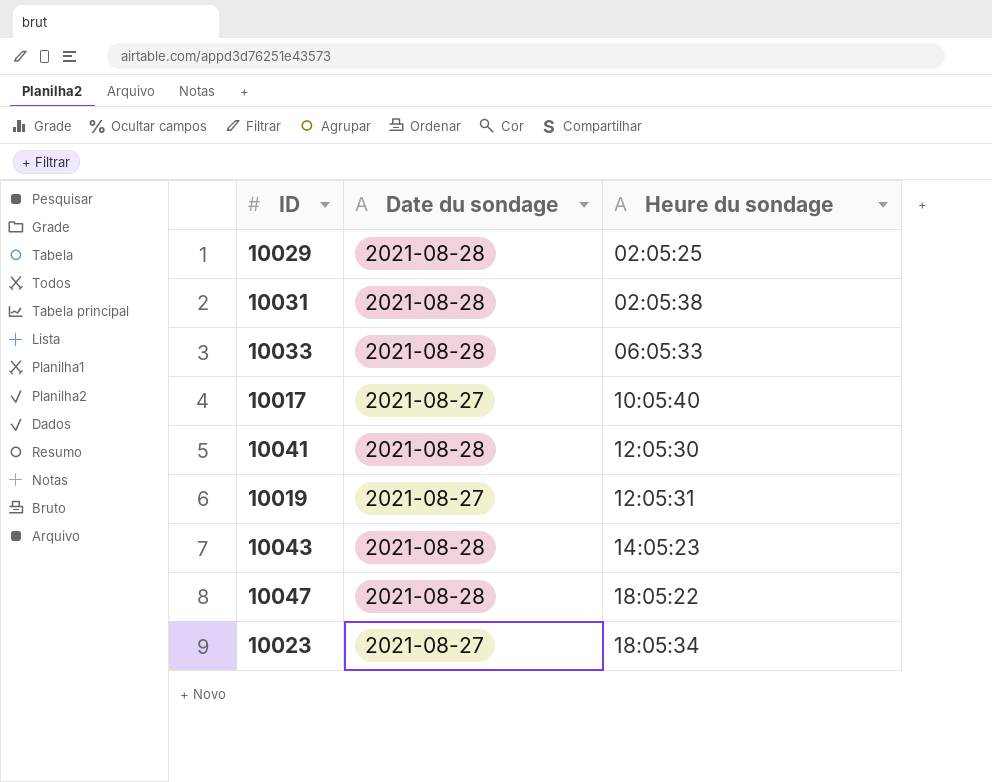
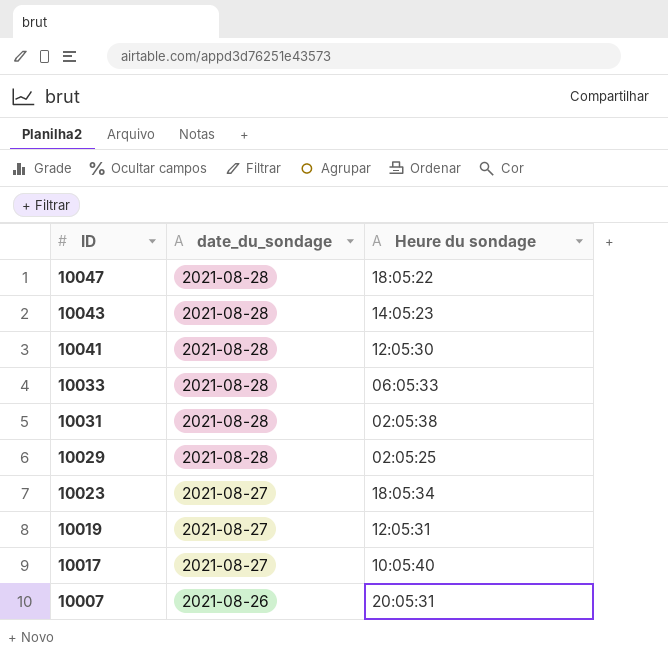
row order: Heure du sondage ascending -> ID descending
column name: Date du sondage -> date_du_sondage
row 10007: none -> 2021-08-26 | 20:05:31

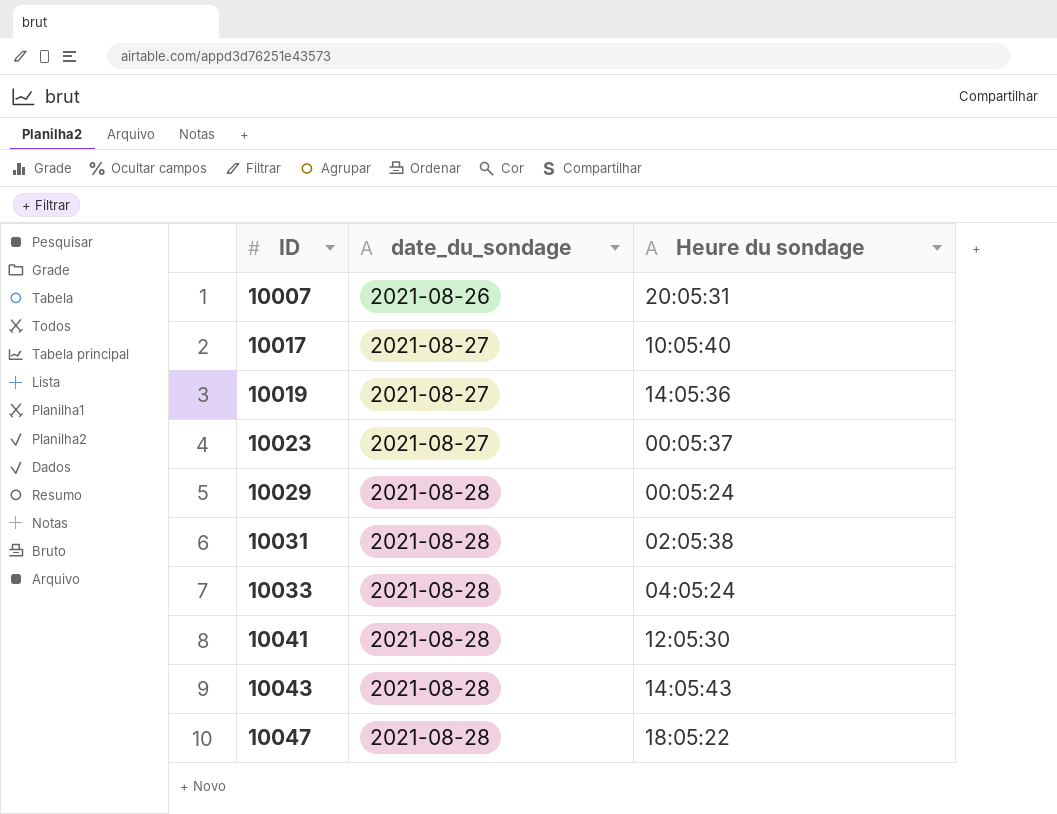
row order: ID descending -> ID ascending
10019 | Heure du sondage: 12:05:31 -> 14:05:36
10023 | Heure du sondage: 18:05:34 -> 00:05:37
10029 | Heure du sondage: 02:05:25 -> 00:05:24
10033 | Heure du sondage: 06:05:33 -> 04:05:24
10043 | Heure du sondage: 14:05:23 -> 14:05:43

